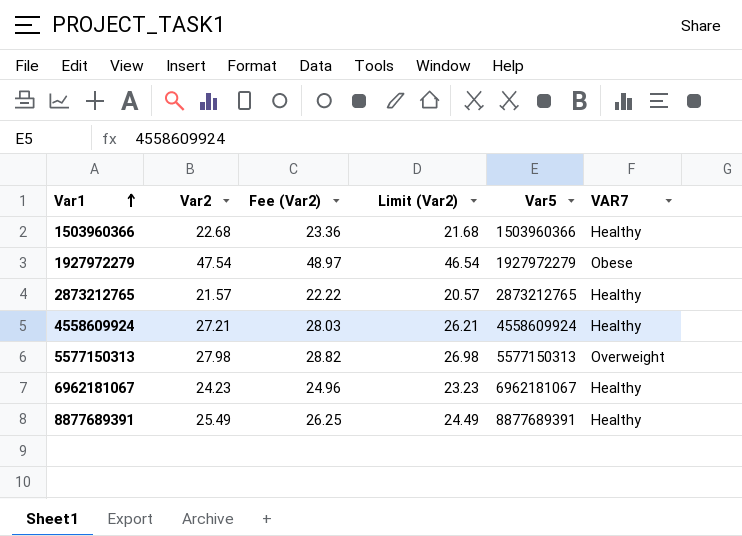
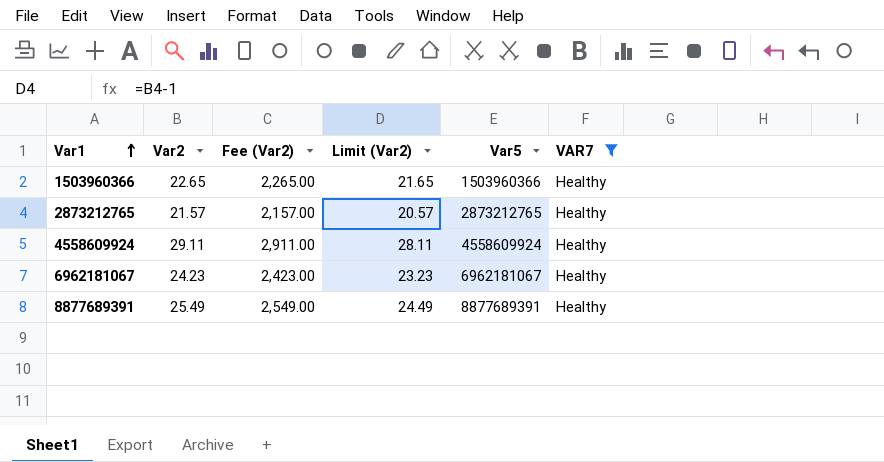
filter: none -> VAR7 = Healthy
column Fee (Var2) | formula: [Var2] * 1.03 -> [Var2] * 100
1503960366 | Var2: 22.68 -> 22.65
1503960366 | Limit (Var2): 21.68 -> 21.65
4558609924 | Var2: 27.21 -> 29.11
4558609924 | Limit (Var2): 26.21 -> 28.11

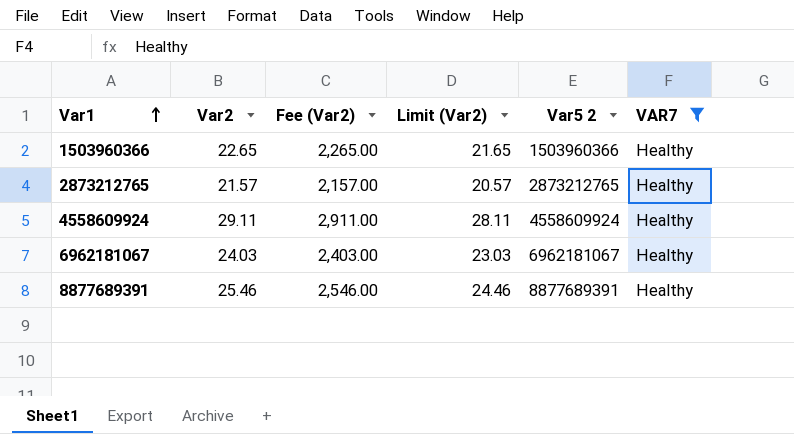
column name: Var5 -> Var5 2
6962181067 | Var2: 24.23 -> 24.03
6962181067 | Fee (Var2): 2,423.00 -> 2,403.00
6962181067 | Limit (Var2): 23.23 -> 23.03
8877689391 | Var2: 25.49 -> 25.46
8877689391 | Fee (Var2): 2,549.00 -> 2,546.00
8877689391 | Limit (Var2): 24.49 -> 24.46

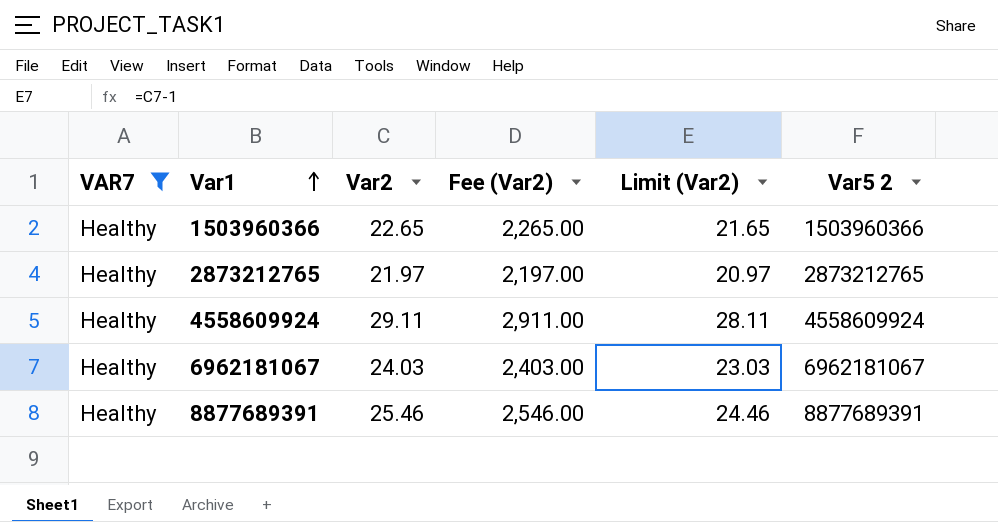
column VAR7 | position: 6 -> 1
2873212765 | Var2: 21.57 -> 21.97
2873212765 | Fee (Var2): 2,157.00 -> 2,197.00
2873212765 | Limit (Var2): 20.57 -> 20.97

